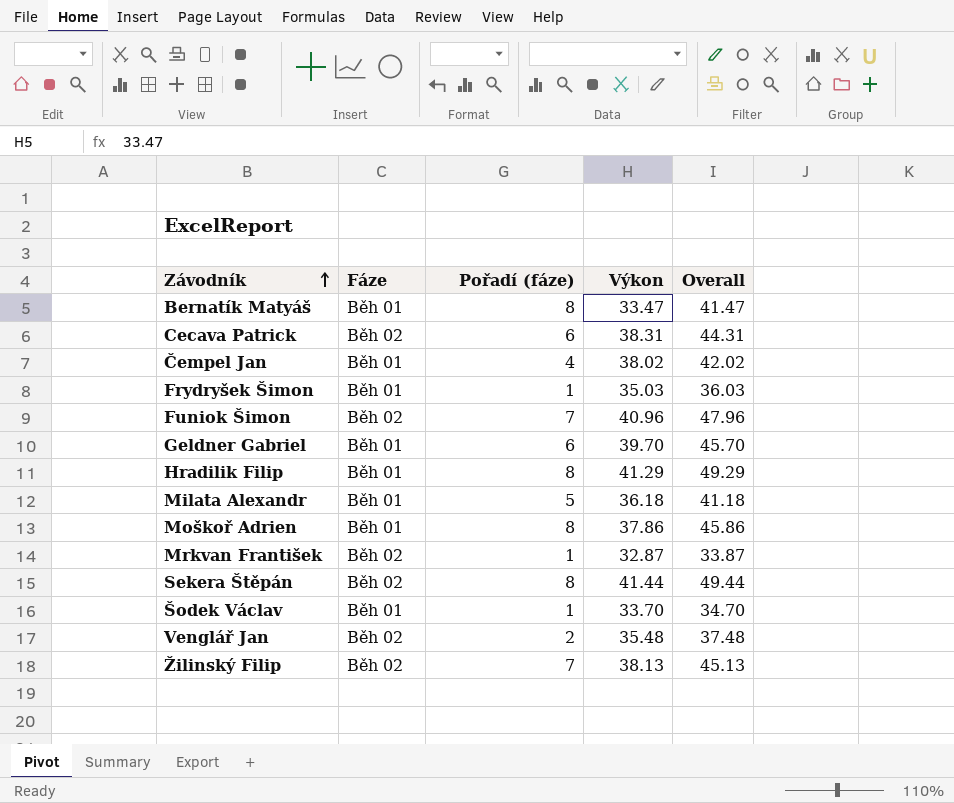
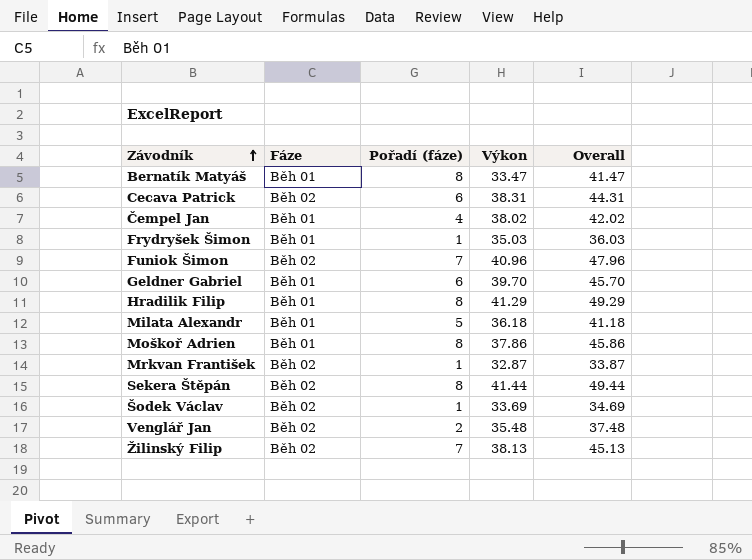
Šodek Václav | Fáze: Běh 01 -> Běh 02
Šodek Václav | Výkon: 33.70 -> 33.69
Šodek Václav | Overall: 34.70 -> 34.69

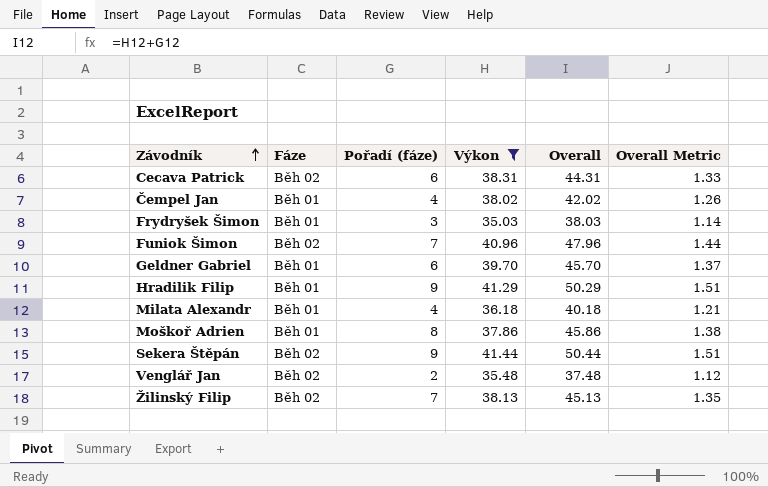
filter: none -> Výkon >= 35.03
column Overall Metric | formula: none -> [Overall] * 0.03
Frydryšek Šimon | Pořadí (fáze): 1 -> 3
Frydryšek Šimon | Overall: 36.03 -> 38.03
Hradilik Filip | Pořadí (fáze): 8 -> 9
Hradilik Filip | Overall: 49.29 -> 50.29
Milata Alexandr | Pořadí (fáze): 5 -> 4
Milata Alexandr | Overall: 41.18 -> 40.18
Sekera Štěpán | Pořadí (fáze): 8 -> 9
Sekera Štěpán | Overall: 49.44 -> 50.44

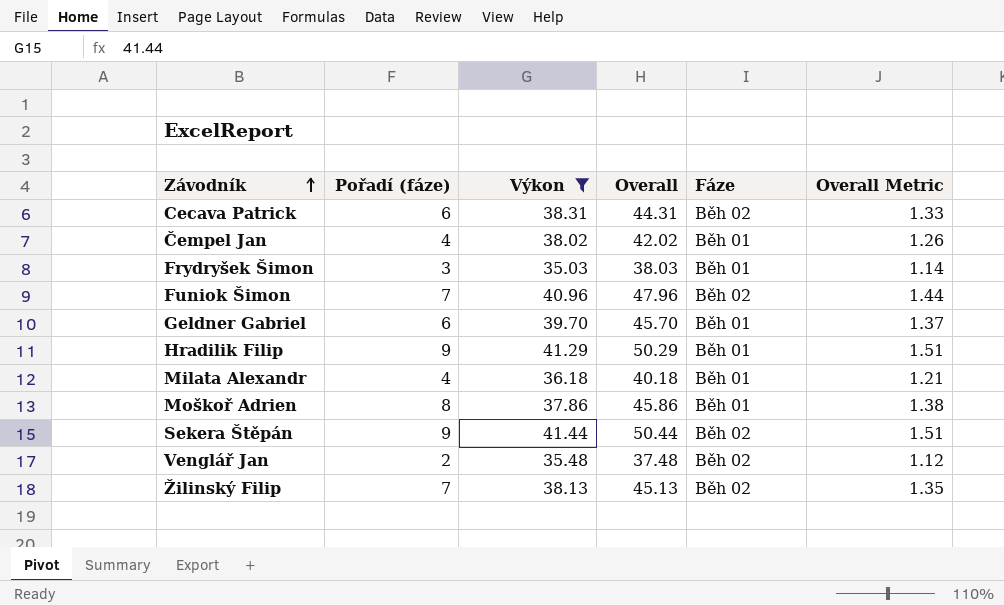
column Fáze | position: 2 -> 5

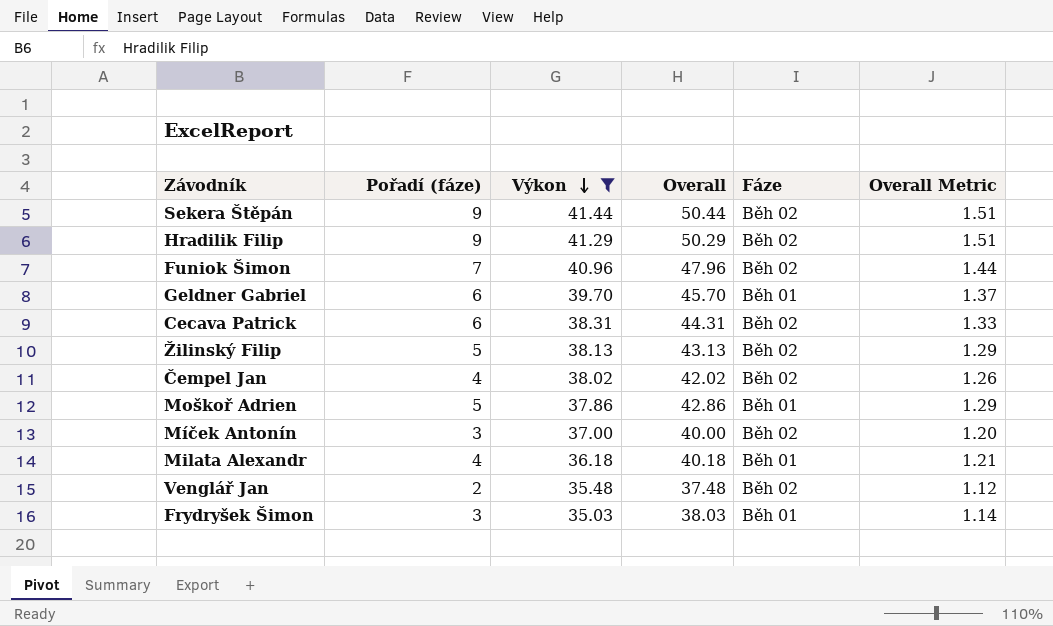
row order: Závodník ascending -> Výkon descending
Hradilik Filip | Fáze: Běh 01 -> Běh 02
Žilinský Filip | Pořadí (fáze): 7 -> 5
Žilinský Filip | Overall: 45.13 -> 43.13
Žilinský Filip | Overall Metric: 1.35 -> 1.29
Čempel Jan | Fáze: Běh 01 -> Běh 02
Moškoř Adrien | Pořadí (fáze): 8 -> 5
Moškoř Adrien | Overall: 45.86 -> 42.86
Moškoř Adrien | Overall Metric: 1.38 -> 1.29
row Míček Antonín: none -> 3 | 37.00 | 40.00 | Běh 02 | 1.20

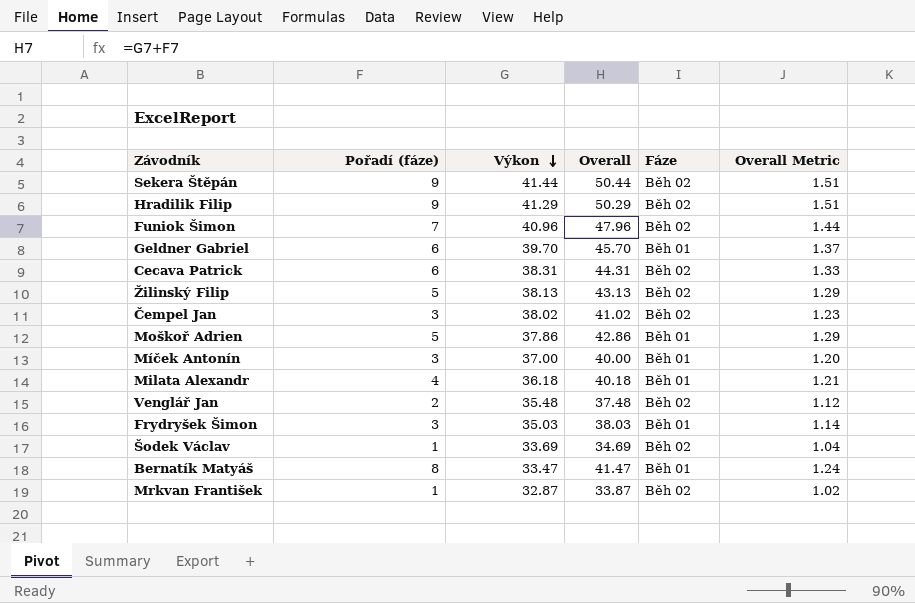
filter: Výkon >= 35.03 -> none
Čempel Jan | Pořadí (fáze): 4 -> 3
Čempel Jan | Overall: 42.02 -> 41.02
Čempel Jan | Overall Metric: 1.26 -> 1.23
Míček Antonín | Fáze: Běh 02 -> Běh 01

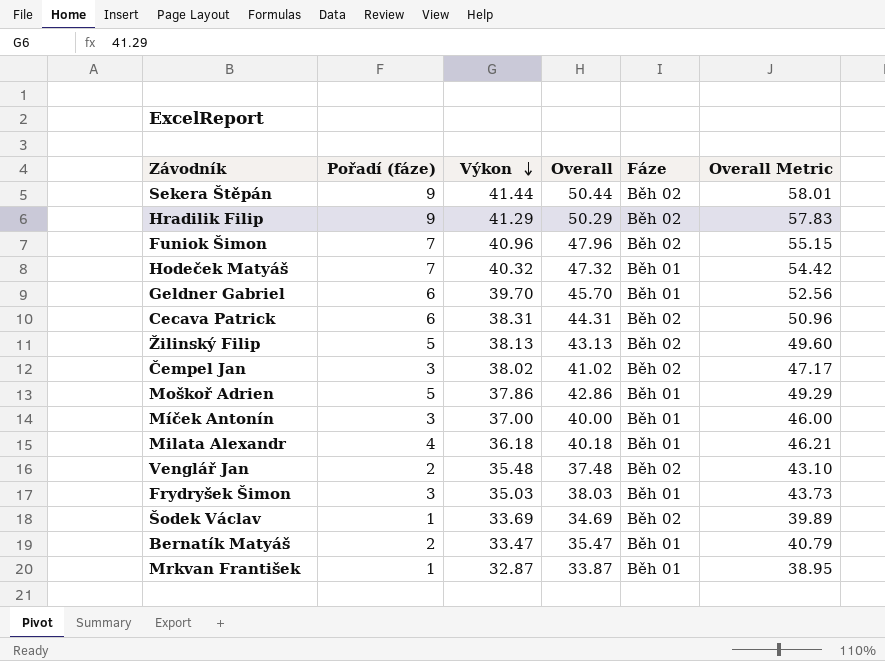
column Overall Metric | formula: [Overall] * 0.03 -> [Overall] * 1.15
row Hodeček Matyáš: none -> 7 | 40.32 | 47.32 | Běh 01 | 54.42
Bernatík Matyáš | Pořadí (fáze): 8 -> 2
Bernatík Matyáš | Overall: 41.47 -> 35.47
Mrkvan František | Fáze: Běh 02 -> Běh 01

